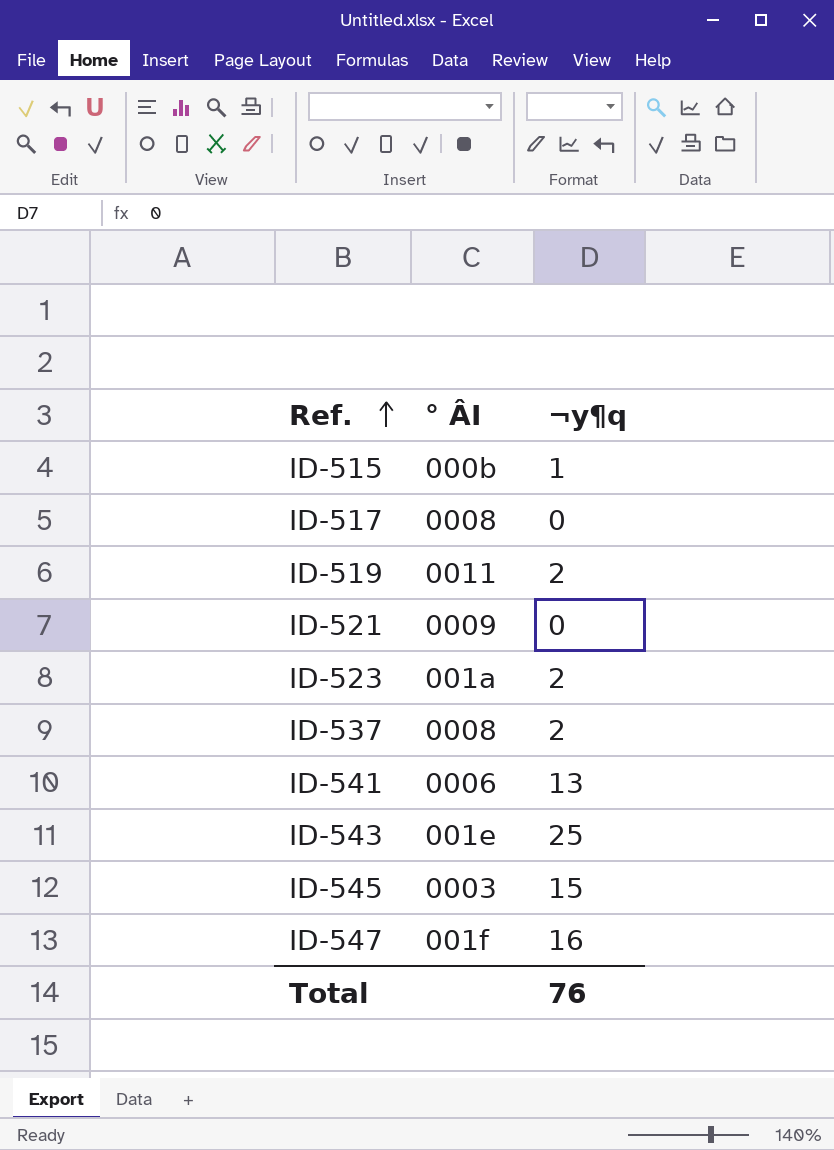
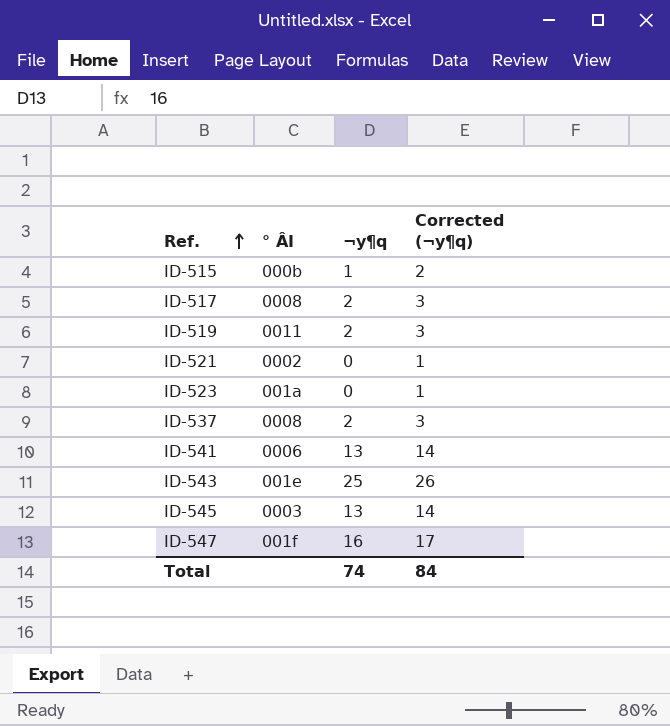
column Corrected (¬y¶q) | formula: none -> [¬y¶q] + 1
ID-517 | ¬y¶q: 0 -> 2
ID-521 | ° ÂI: 0009 -> 0002
ID-523 | ¬y¶q: 2 -> 0
ID-545 | ¬y¶q: 15 -> 13
Total | ¬y¶q: 76 -> 74

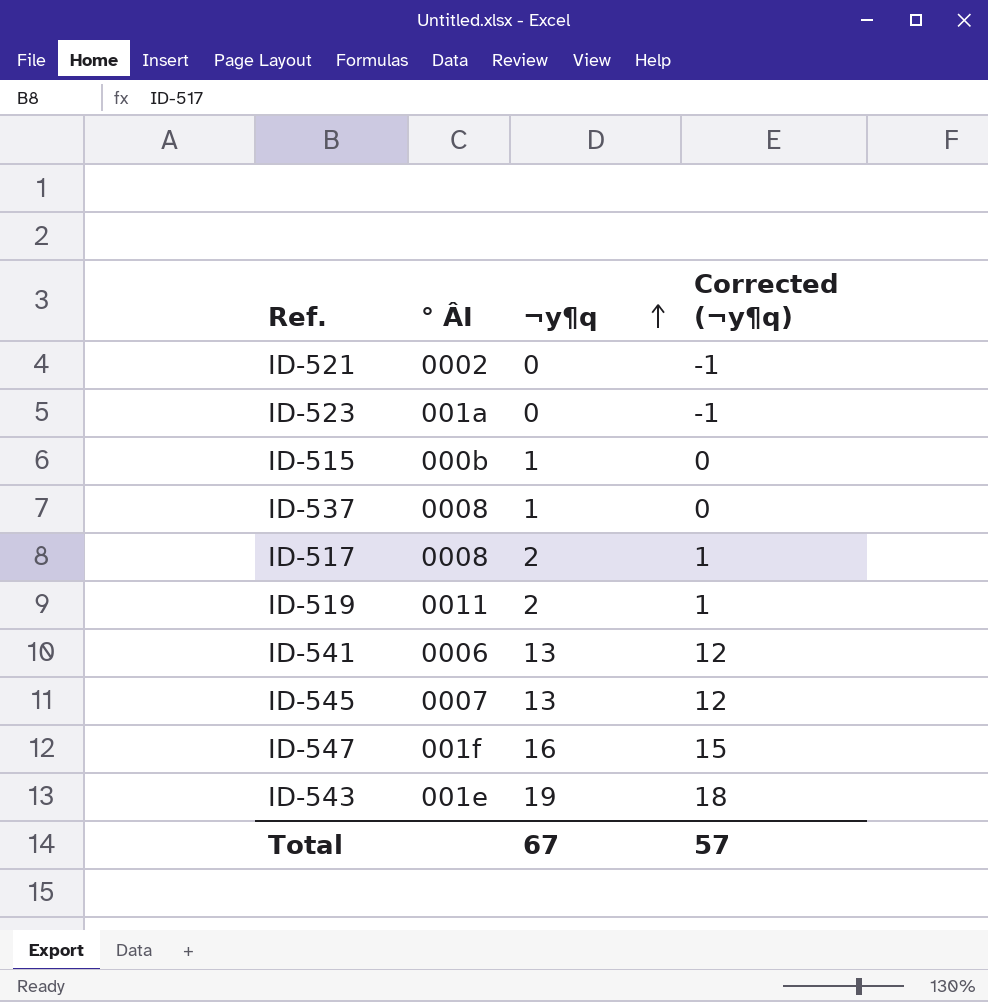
row order: Ref. ascending -> ¬y¶q ascending
column Corrected (¬y¶q) | formula: [¬y¶q] + 1 -> [¬y¶q] - 1
ID-537 | ¬y¶q: 2 -> 1
ID-545 | ° ÂI: 0003 -> 0007
ID-543 | ¬y¶q: 25 -> 19
Total | ¬y¶q: 74 -> 67
Total | Corrected (¬y¶q): 84 -> 57

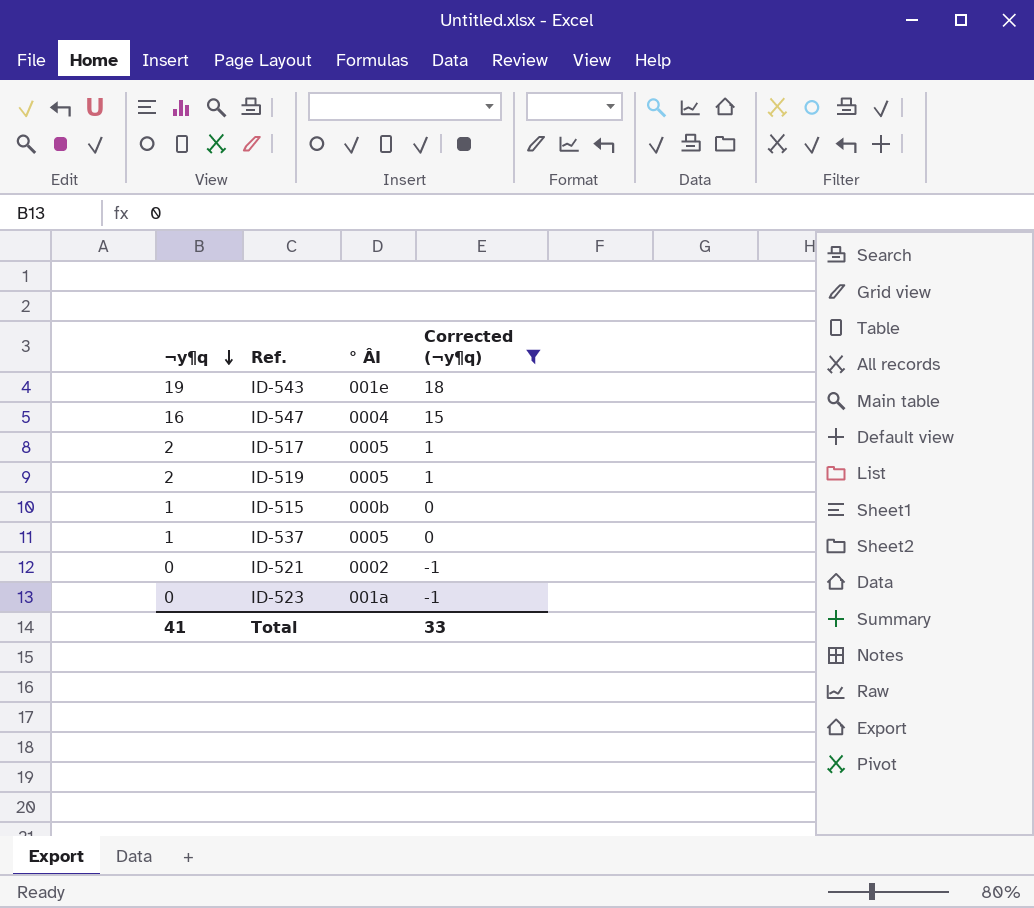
filter: none -> Corrected (¬y¶q) != 12
row order: ¬y¶q ascending -> ¬y¶q descending
column ¬y¶q | position: 3 -> 1
ID-547 | ° ÂI: 001f -> 0004
ID-517 | ° ÂI: 0008 -> 0005
ID-519 | ° ÂI: 0011 -> 0005
ID-537 | ° ÂI: 0008 -> 0005
Total | ¬y¶q: 67 -> 41
Total | Corrected (¬y¶q): 57 -> 33

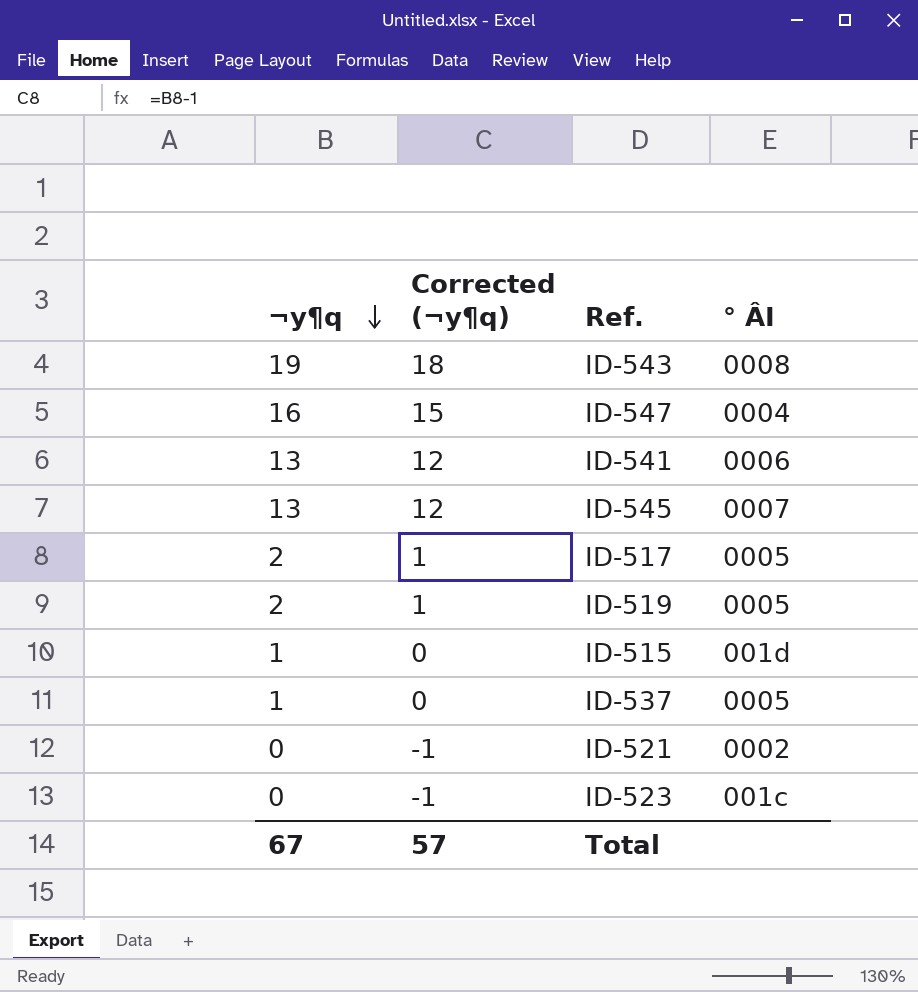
filter: Corrected (¬y¶q) != 12 -> none
column Corrected (¬y¶q) | position: 4 -> 2
ID-543 | ° ÂI: 001e -> 0008
ID-515 | ° ÂI: 000b -> 001d
ID-523 | ° ÂI: 001a -> 001c
Total | ¬y¶q: 41 -> 67
Total | Corrected (¬y¶q): 33 -> 57

